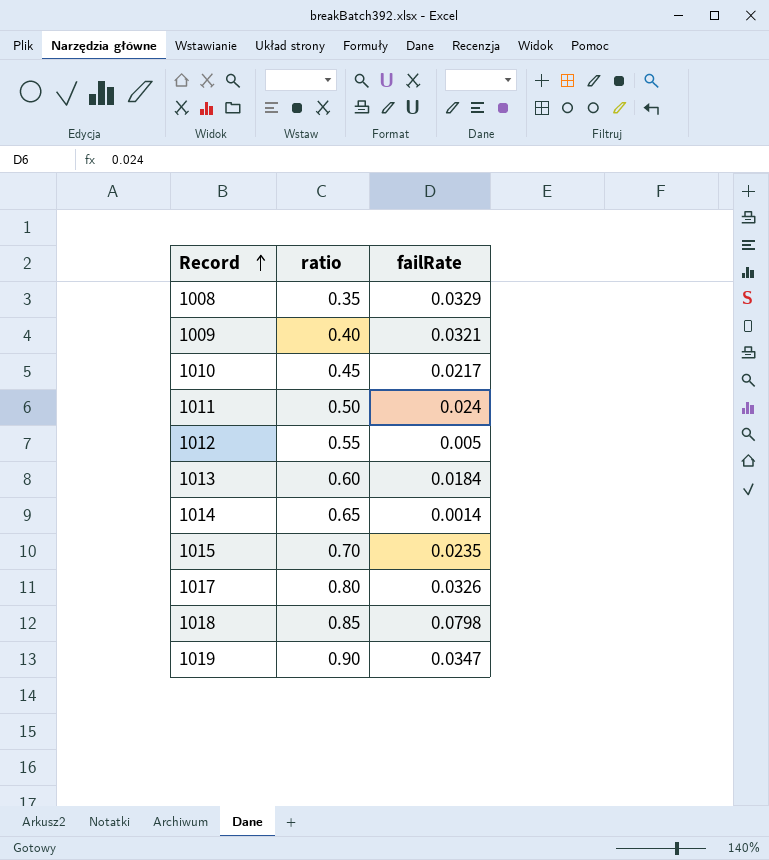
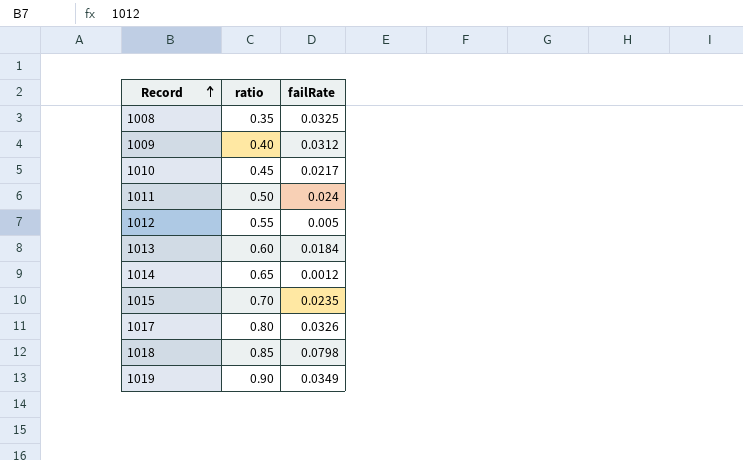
1008 | failRate: 0.0329 -> 0.0325
1009 | failRate: 0.0321 -> 0.0312
1014 | failRate: 0.0014 -> 0.0012
1019 | failRate: 0.0347 -> 0.0349

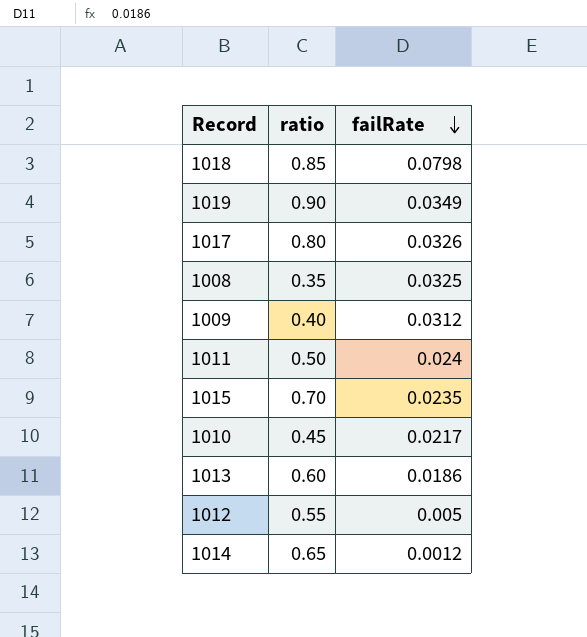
row order: Record ascending -> failRate descending
1013 | failRate: 0.0184 -> 0.0186

